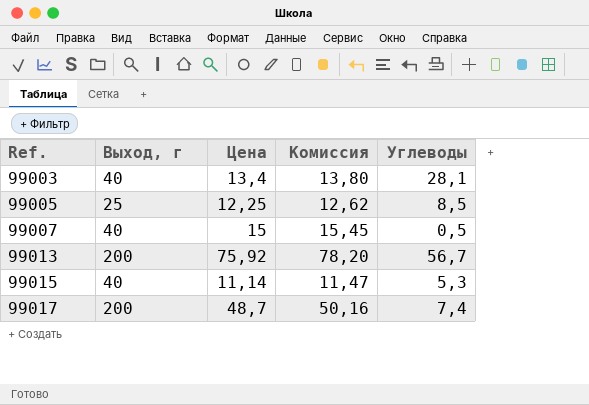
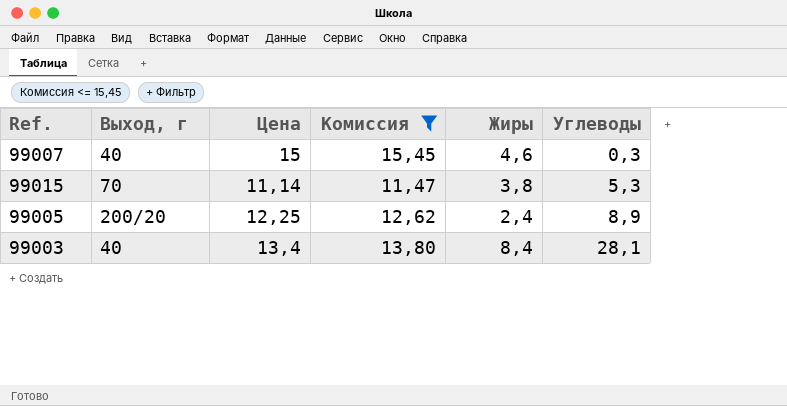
filter: none -> Комиссия <= 15,45
row order: Ref. ascending -> Углеводы ascending
column Жиры | position: none -> 5
99007 | Углеводы: 0,5 -> 0,3
99015 | Выход, г: 40 -> 70
99005 | Выход, г: 25 -> 200/20
99005 | Углеводы: 8,5 -> 8,9

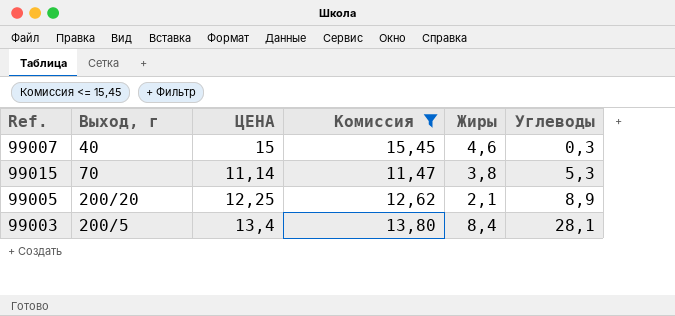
column name: Цена -> ЦЕНА
99005 | Жиры: 2,4 -> 2,1
99003 | Выход, г: 40 -> 200/5

